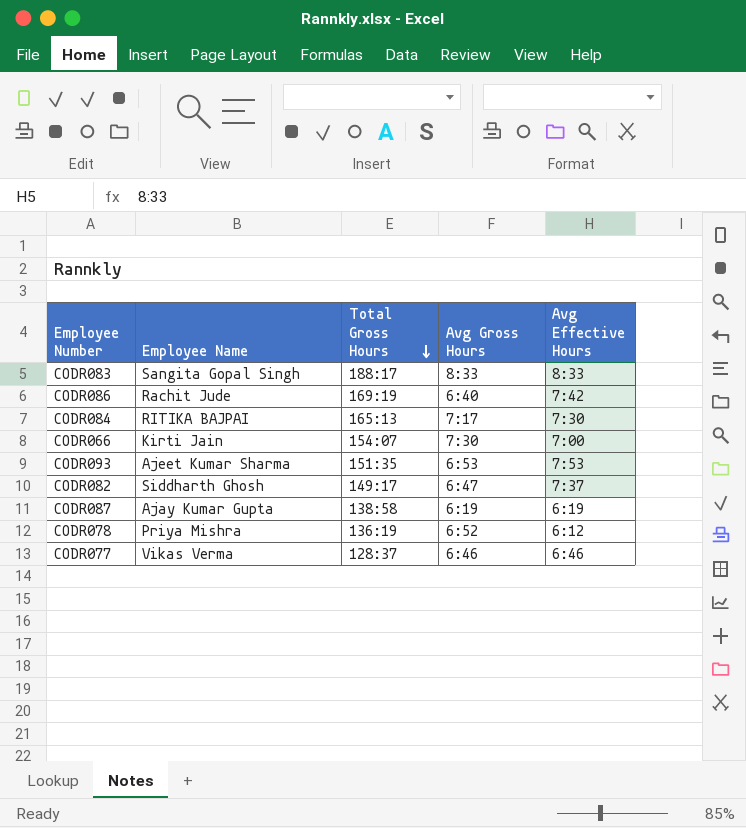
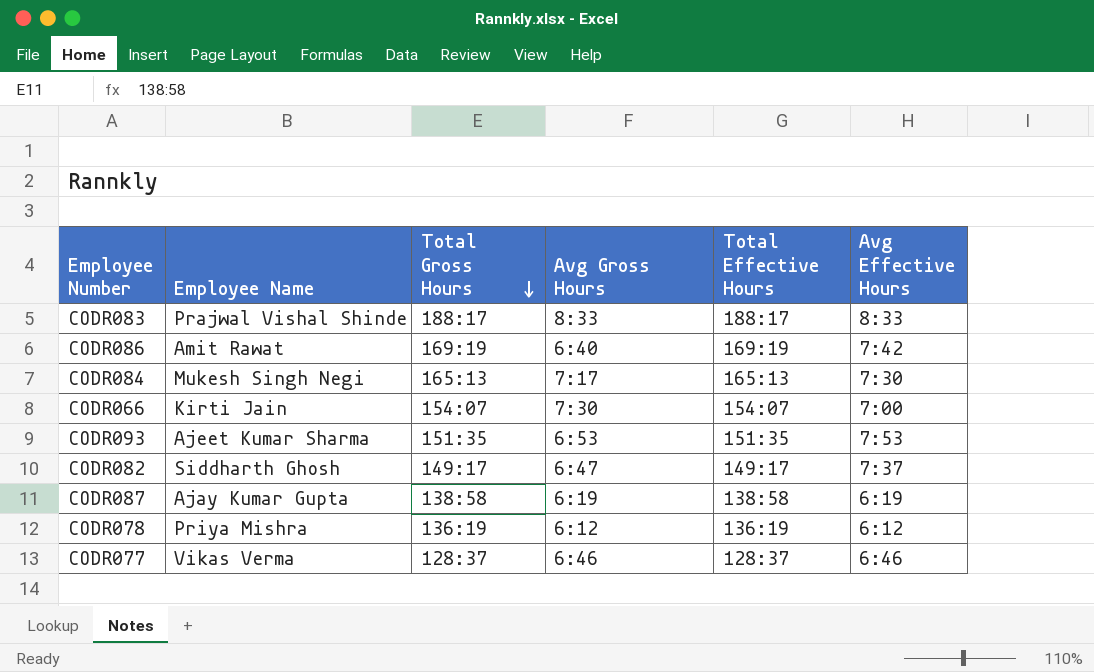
column Total Effective Hours | position: none -> 5
CODR083 | Employee Name: Sangita Gopal Singh -> Prajwal Vishal Shinde
CODR086 | Employee Name: Rachit Jude -> Amit Rawat
CODR084 | Employee Name: RITIKA BAJPAI -> Mukesh Singh Negi
CODR078 | Avg Gross Hours: 6:52 -> 6:12

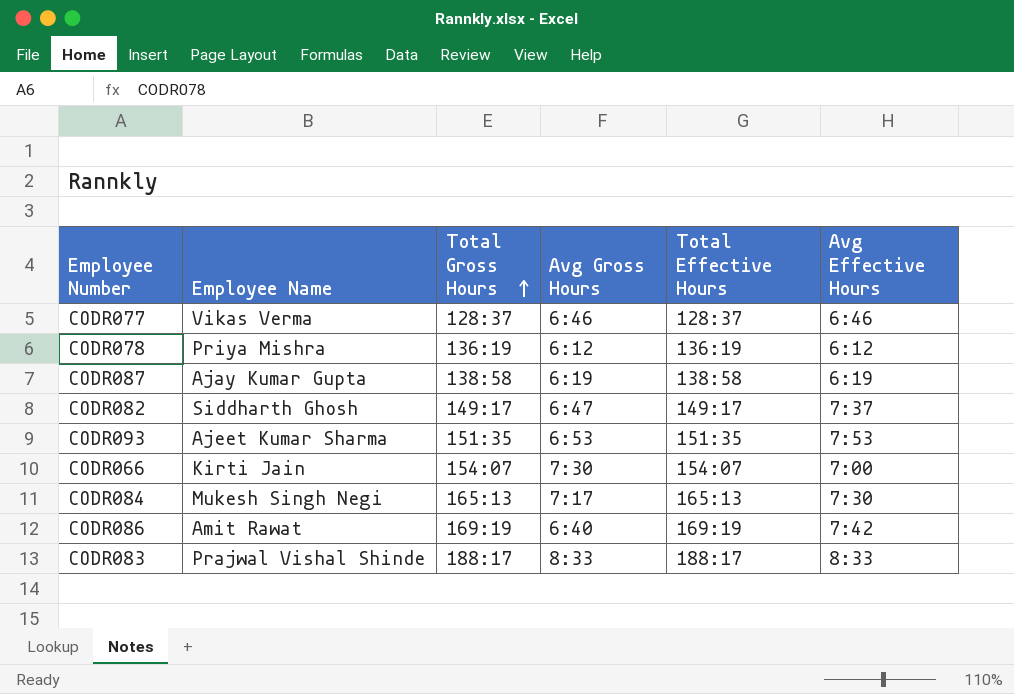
row order: Total Gross Hours descending -> Total Gross Hours ascending

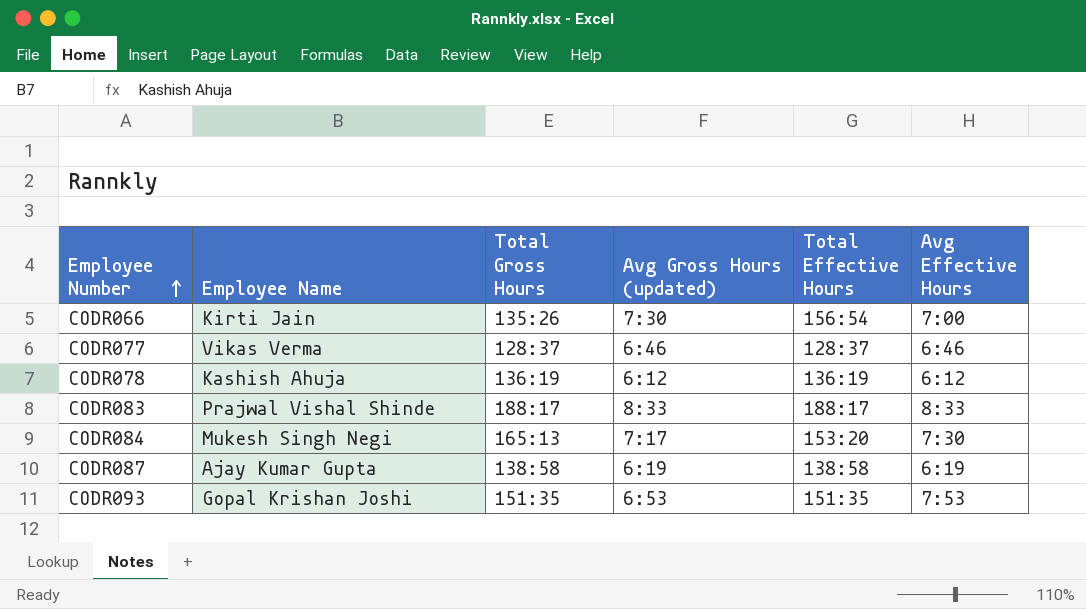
row order: Total Gross Hours ascending -> Employee Number ascending
column name: Avg Gross Hours -> Avg Gross Hours (updated)
row CODR082: Siddharth Ghosh | 149:17 | 6:47 | 149:17 | 7:37 -> none
row CODR086: Amit Rawat | 169:19 | 6:40 | 169:19 | 7:42 -> none
CODR066 | Total Gross Hours: 154:07 -> 135:26
CODR066 | Total Effective Hours: 154:07 -> 156:54
CODR078 | Employee Name: Priya Mishra -> Kashish Ahuja
CODR084 | Total Effective Hours: 165:13 -> 153:20
CODR093 | Employee Name: Ajeet Kumar Sharma -> Gopal Krishan Joshi

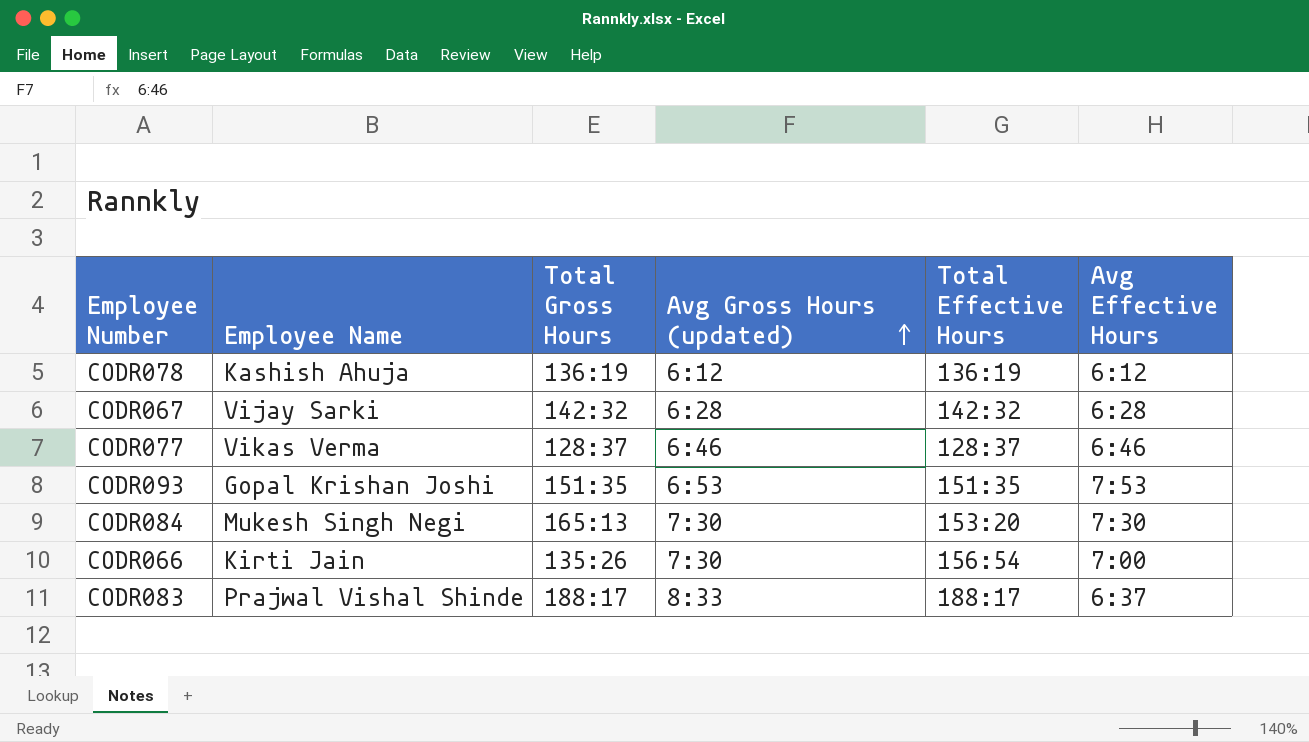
row order: Employee Number ascending -> Avg Gross Hours (updated) ascending
row CODR087: Ajay Kumar Gupta | 138:58 | 6:19 | 138:58 | 6:19 -> none
row CODR067: none -> Vijay Sarki | 142:32 | 6:28 | 142:32 | 6:28
CODR084 | Avg Gross Hours (updated): 7:17 -> 7:30
CODR083 | Avg Effective Hours: 8:33 -> 6:37

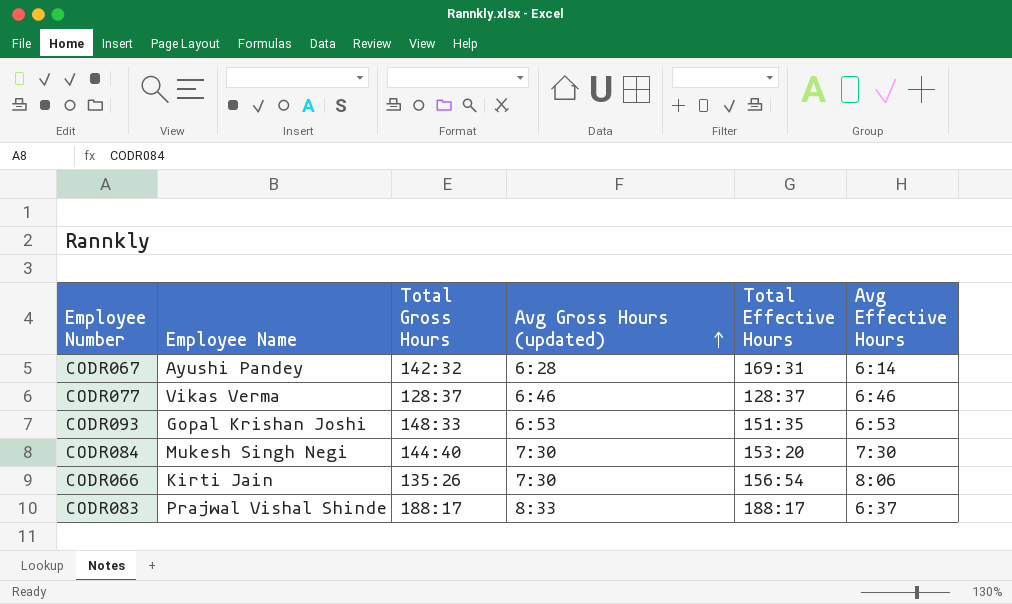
row CODR078: Kashish Ahuja | 136:19 | 6:12 | 136:19 | 6:12 -> none
CODR067 | Employee Name: Vijay Sarki -> Ayushi Pandey
CODR067 | Total Effective Hours: 142:32 -> 169:31
CODR067 | Avg Effective Hours: 6:28 -> 6:14
CODR093 | Total Gross Hours: 151:35 -> 148:33
CODR093 | Avg Effective Hours: 7:53 -> 6:53
CODR084 | Total Gross Hours: 165:13 -> 144:40
CODR066 | Avg Effective Hours: 7:00 -> 8:06

